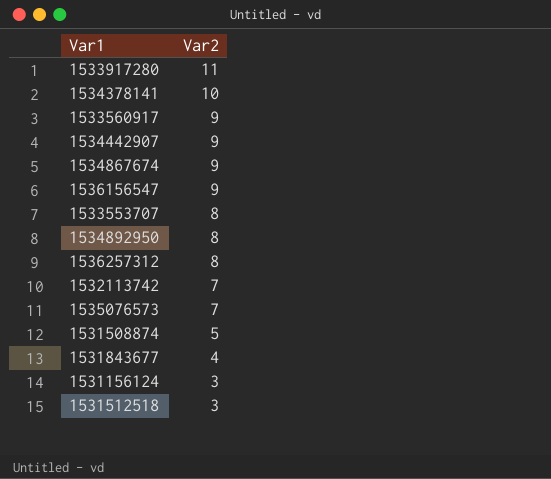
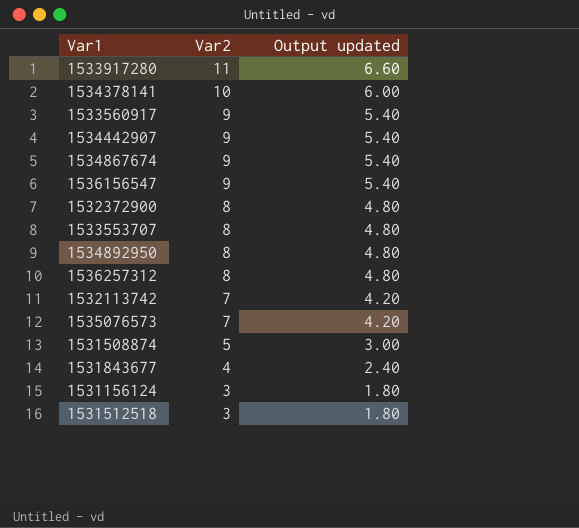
column Output updated | formula: none -> [Var2] * 0.6
row 1532372900: none -> 8 | 4.80

